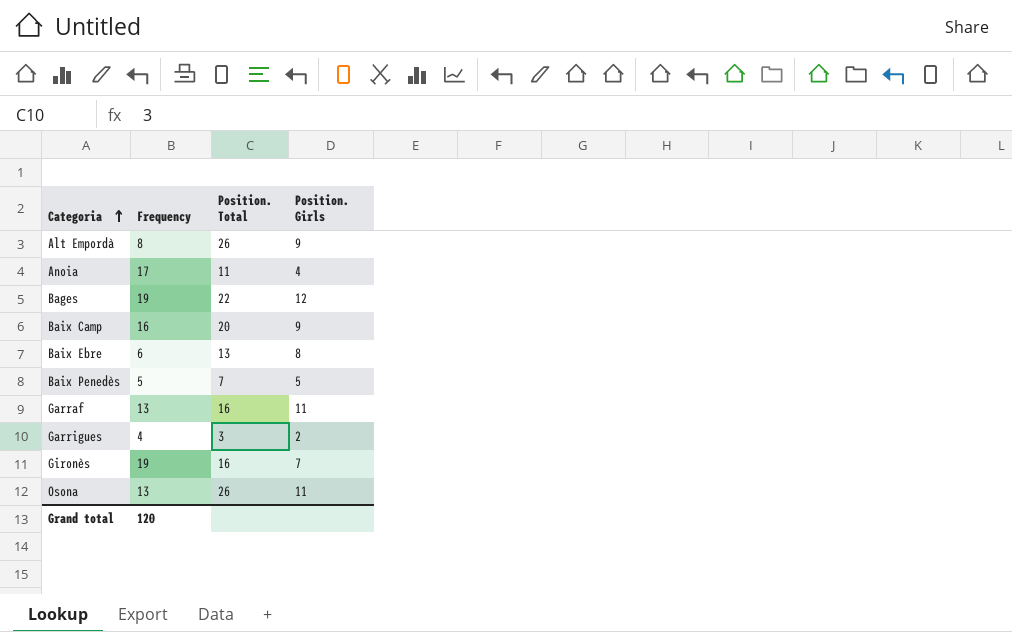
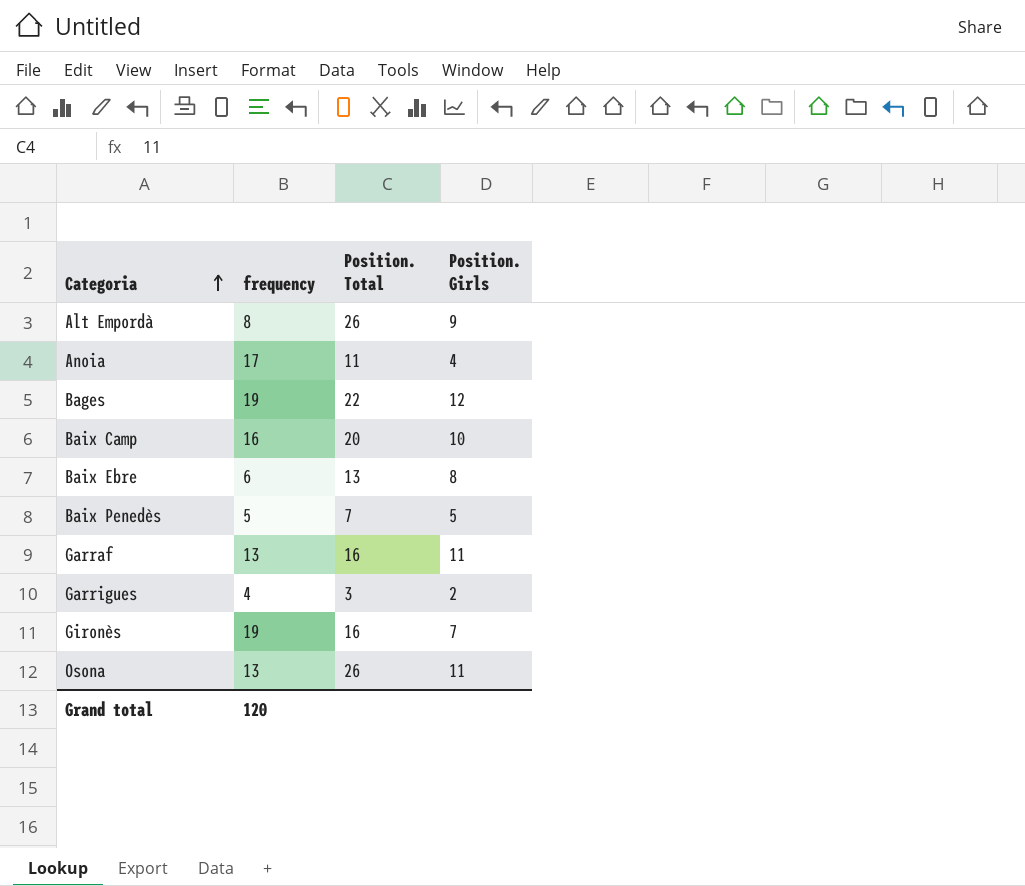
column name: Frequency -> frequency
Baix Camp | Position. Girls: 9 -> 10

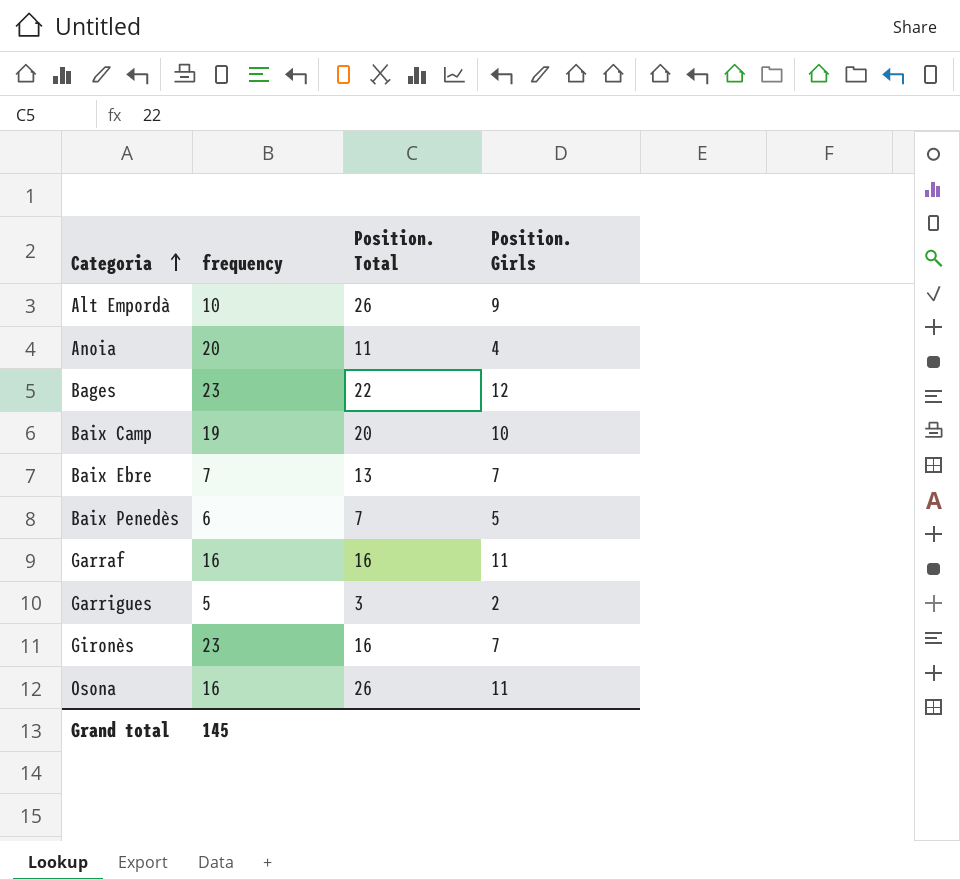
Alt Empordà | frequency: 8 -> 10
Anoia | frequency: 17 -> 20
Bages | frequency: 19 -> 23
Baix Camp | frequency: 16 -> 19
Baix Ebre | frequency: 6 -> 7
Baix Ebre | Position. Girls: 8 -> 7
Baix Penedès | frequency: 5 -> 6
Garraf | frequency: 13 -> 16
Garrigues | frequency: 4 -> 5
Gironès | frequency: 19 -> 23
Osona | frequency: 13 -> 16
Grand total | frequency: 120 -> 145

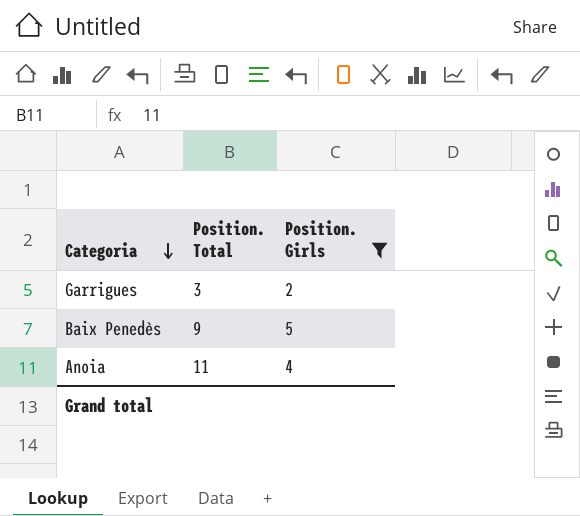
filter: none -> Position. Girls <= 5
row order: Categoria ascending -> Categoria descending
column frequency | position: 2 -> none
Baix Penedès | Position. Total: 7 -> 9

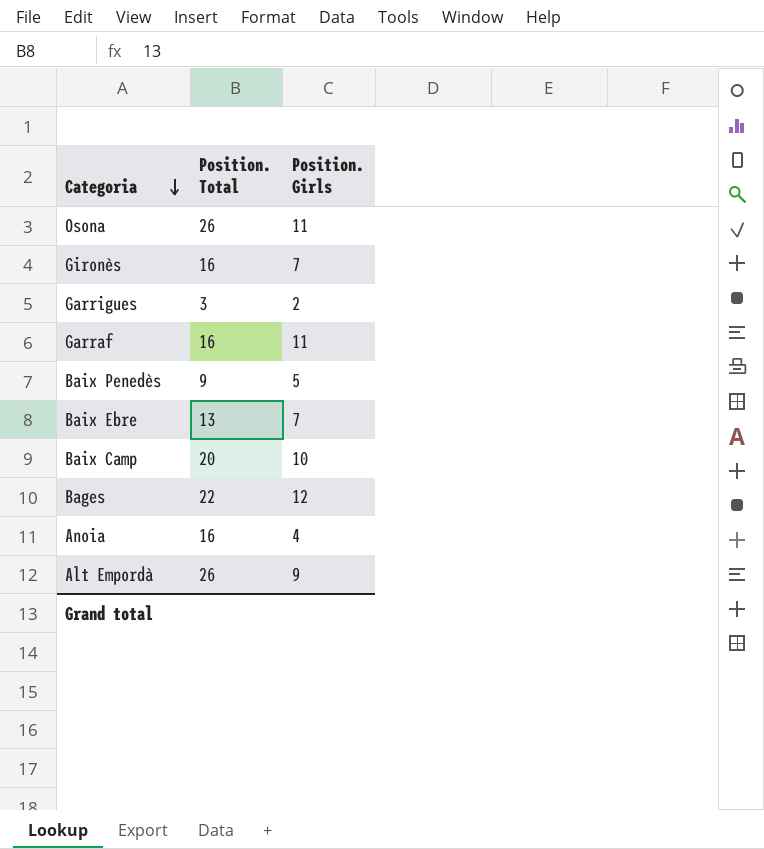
filter: Position. Girls <= 5 -> none
Anoia | Position. Total: 11 -> 16

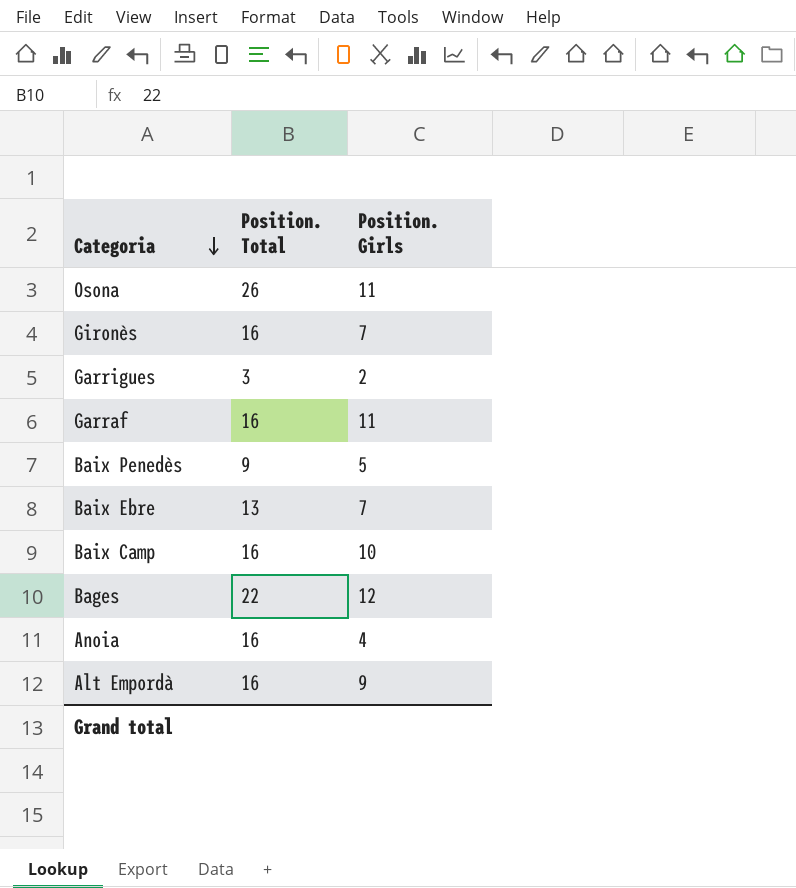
Baix Camp | Position. Total: 20 -> 16
Alt Empordà | Position. Total: 26 -> 16

